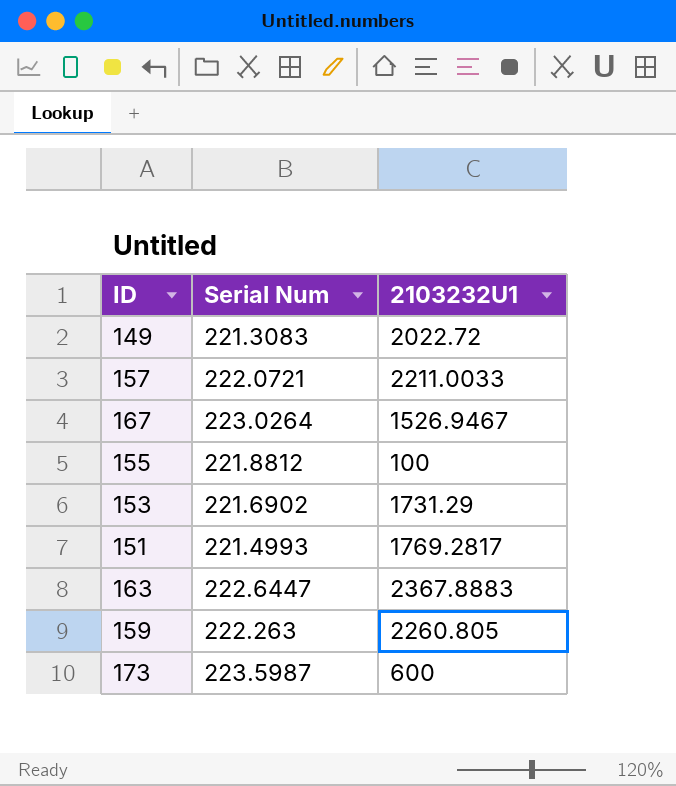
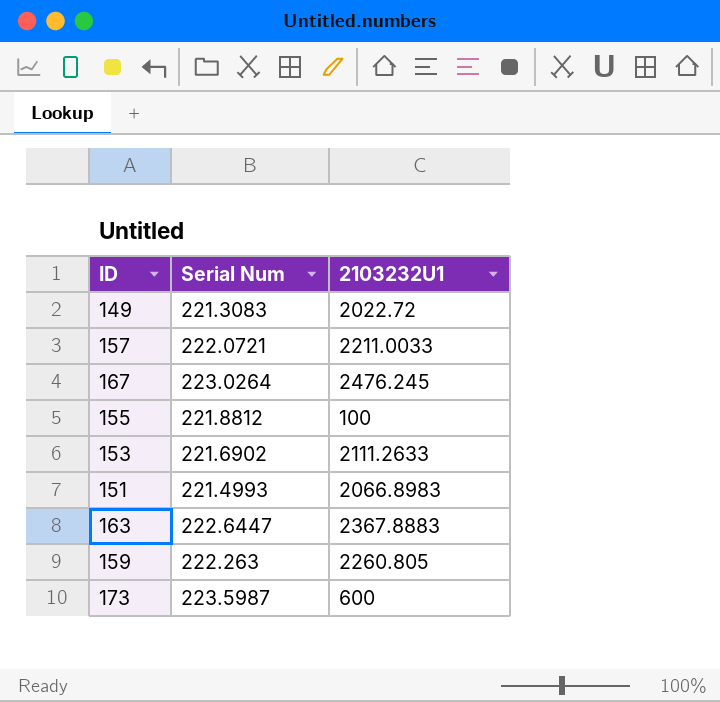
167 | 2103232U1: 1526.9467 -> 2476.245
153 | 2103232U1: 1731.29 -> 2111.2633
151 | 2103232U1: 1769.2817 -> 2066.8983

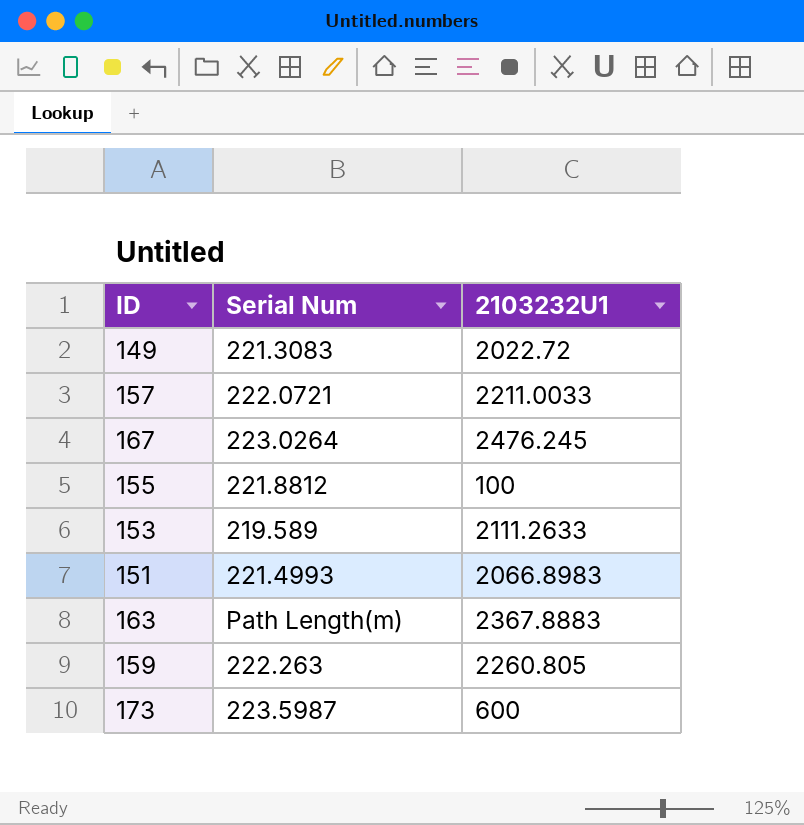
153 | Serial Num: 221.6902 -> 219.589
163 | Serial Num: 222.6447 -> Path Length(m)

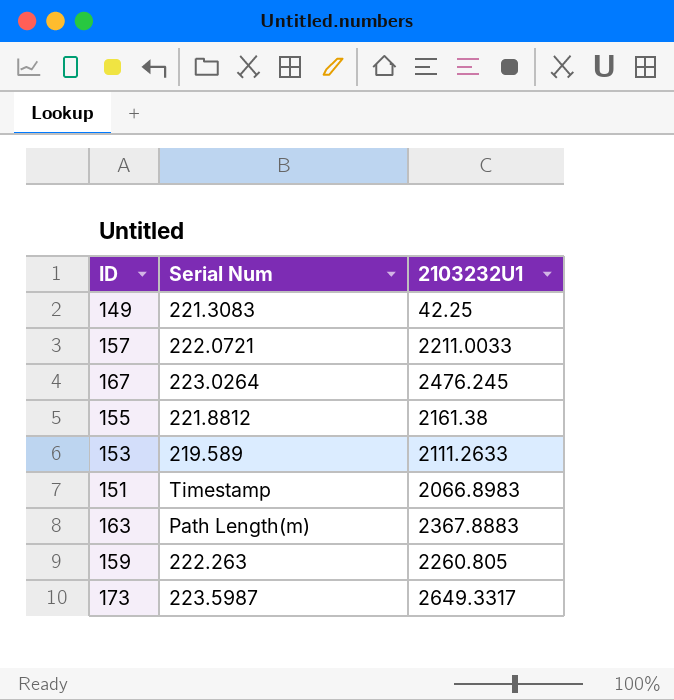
149 | 2103232U1: 2022.72 -> 42.25
155 | 2103232U1: 100 -> 2161.38
151 | Serial Num: 221.4993 -> Timestamp
173 | 2103232U1: 600 -> 2649.3317

